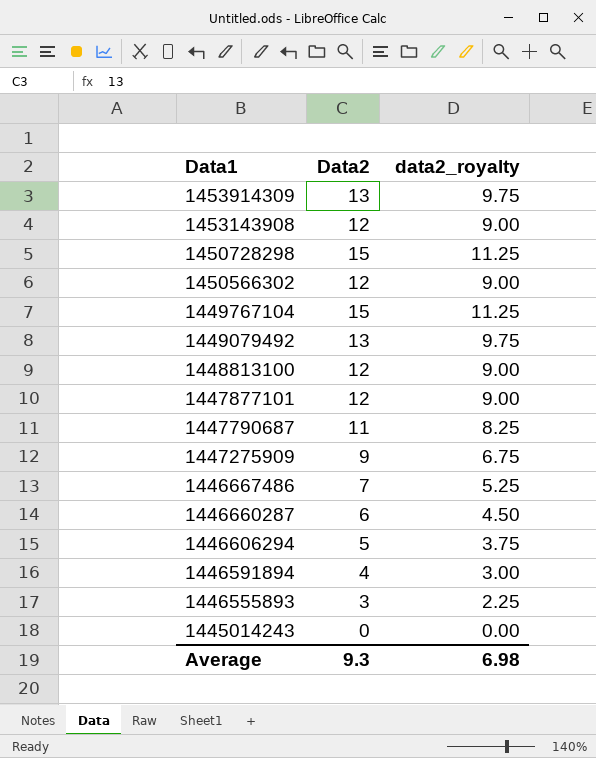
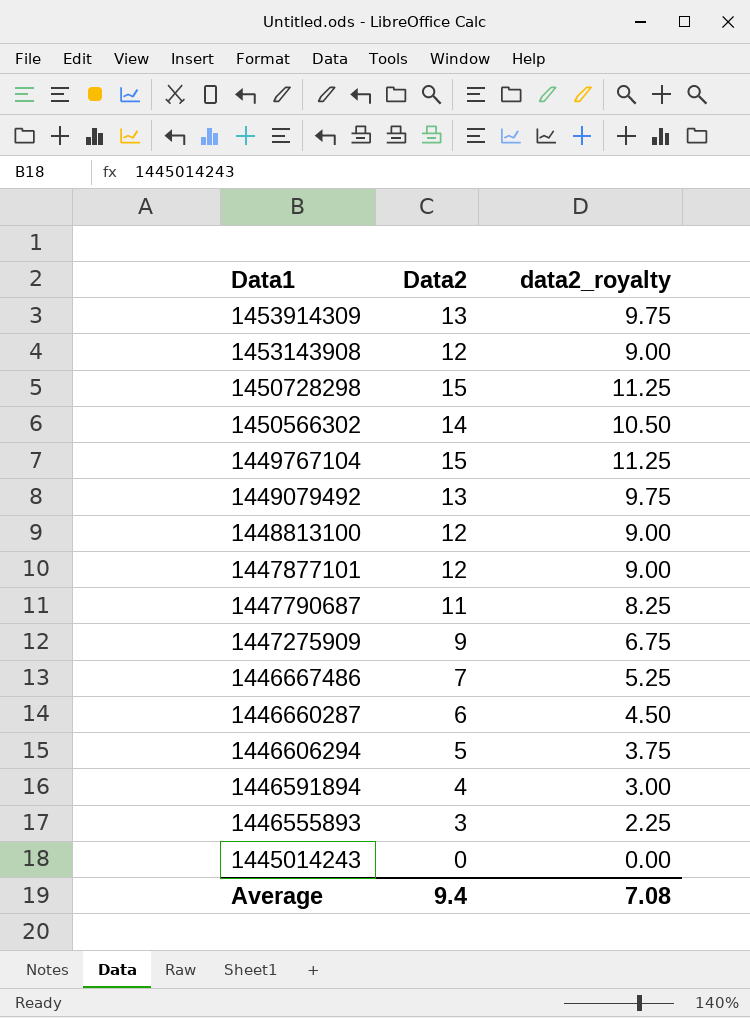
1450566302 | Data2: 12 -> 14
1450566302 | data2_royalty: 9.00 -> 10.50
Average | Data2: 9.3 -> 9.4
Average | data2_royalty: 6.98 -> 7.08

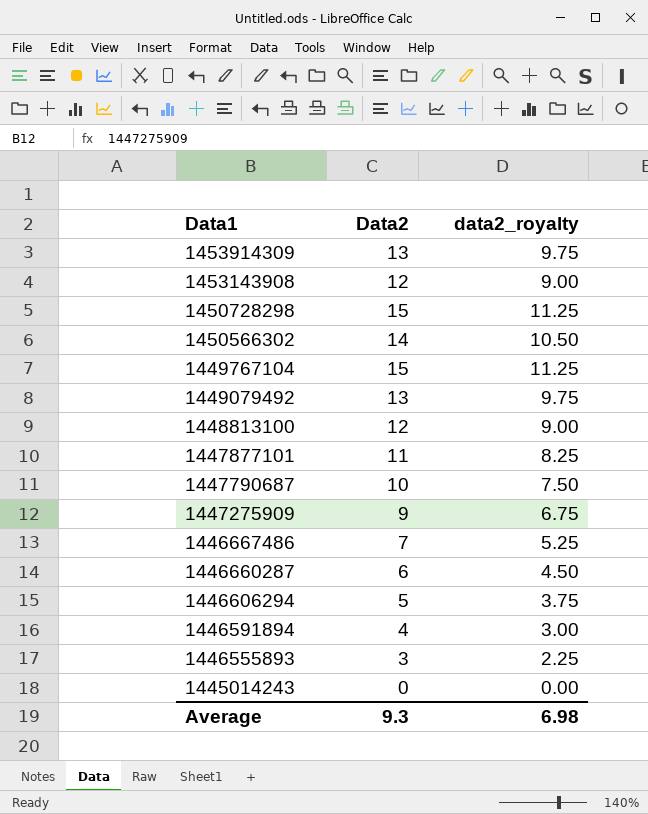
1447877101 | Data2: 12 -> 11
1447877101 | data2_royalty: 9.00 -> 8.25
1447790687 | Data2: 11 -> 10
1447790687 | data2_royalty: 8.25 -> 7.50
Average | Data2: 9.4 -> 9.3
Average | data2_royalty: 7.08 -> 6.98

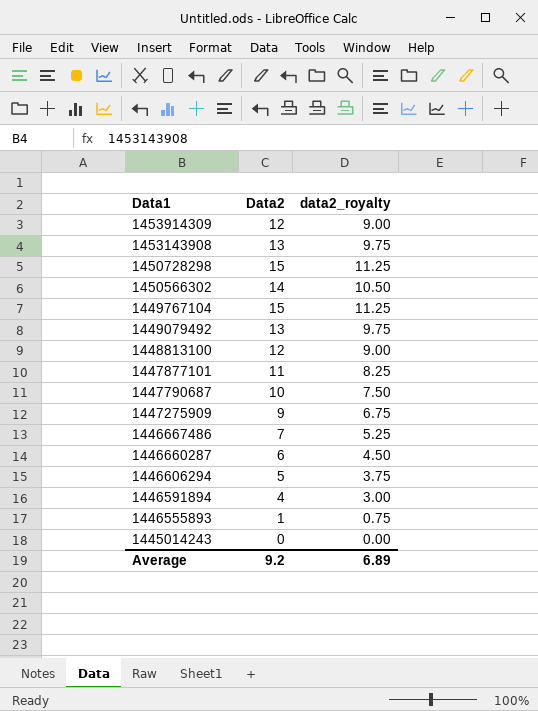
1453914309 | Data2: 13 -> 12
1453914309 | data2_royalty: 9.75 -> 9.00
1453143908 | Data2: 12 -> 13
1453143908 | data2_royalty: 9.00 -> 9.75
1446555893 | Data2: 3 -> 1
1446555893 | data2_royalty: 2.25 -> 0.75
Average | Data2: 9.3 -> 9.2
Average | data2_royalty: 6.98 -> 6.89

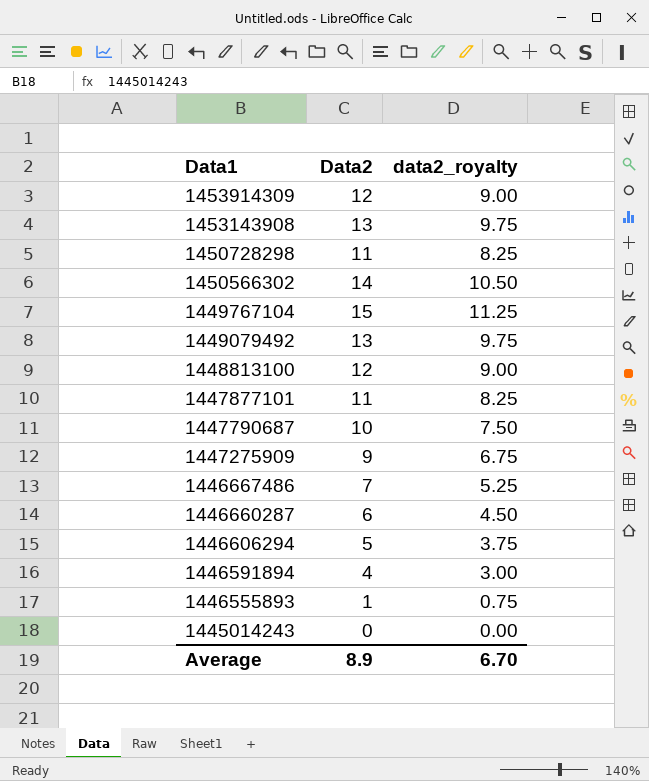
1450728298 | Data2: 15 -> 11
1450728298 | data2_royalty: 11.25 -> 8.25
Average | Data2: 9.2 -> 8.9
Average | data2_royalty: 6.89 -> 6.70

